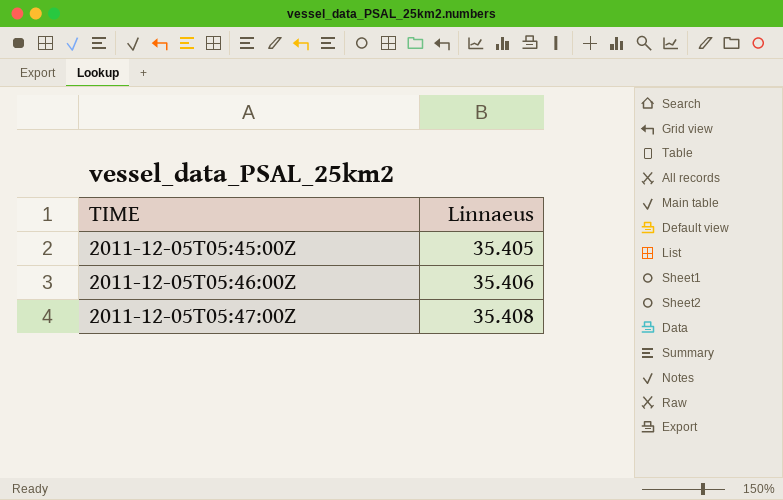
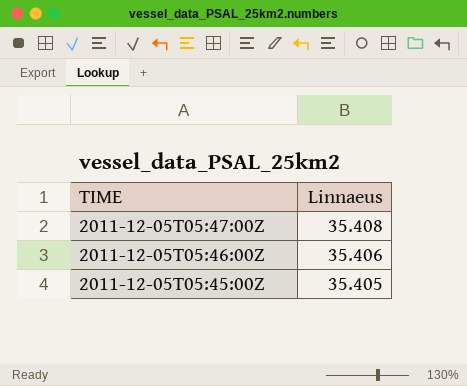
row order: TIME ascending -> TIME descending

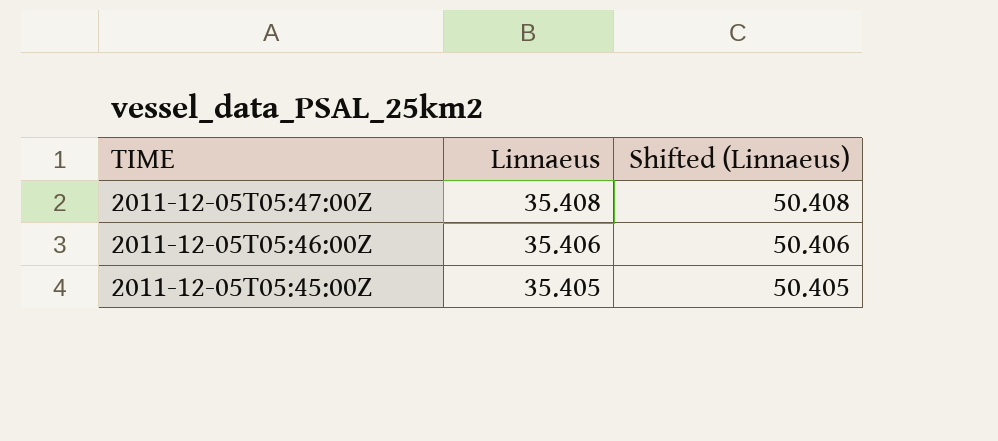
column Shifted (Linnaeus) | formula: none -> [Linnaeus] + 15

